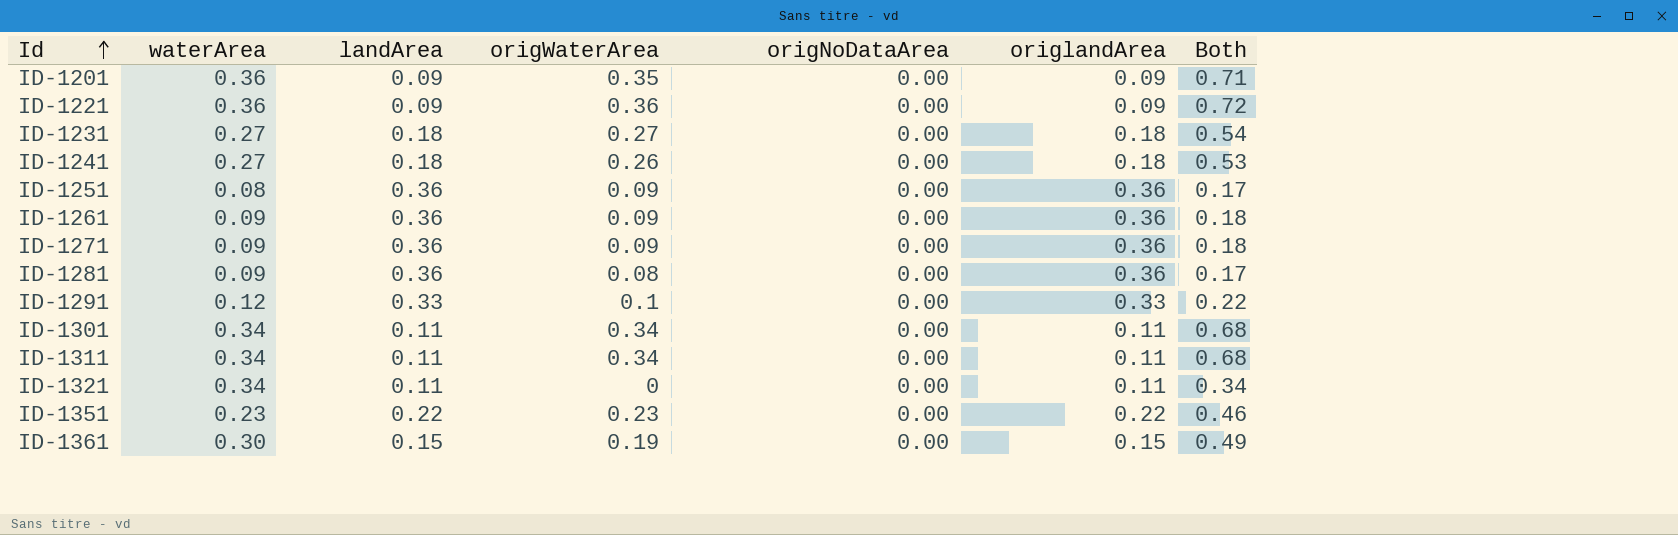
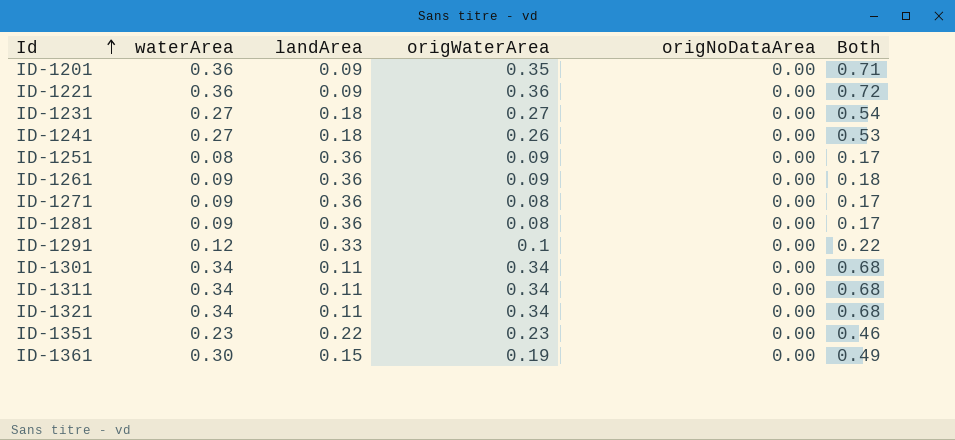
column origlandArea | position: 6 -> none
ID-1271 | origWaterArea: 0.09 -> 0.08
ID-1271 | Both: 0.18 -> 0.17
ID-1321 | origWaterArea: 0 -> 0.34
ID-1321 | Both: 0.34 -> 0.68

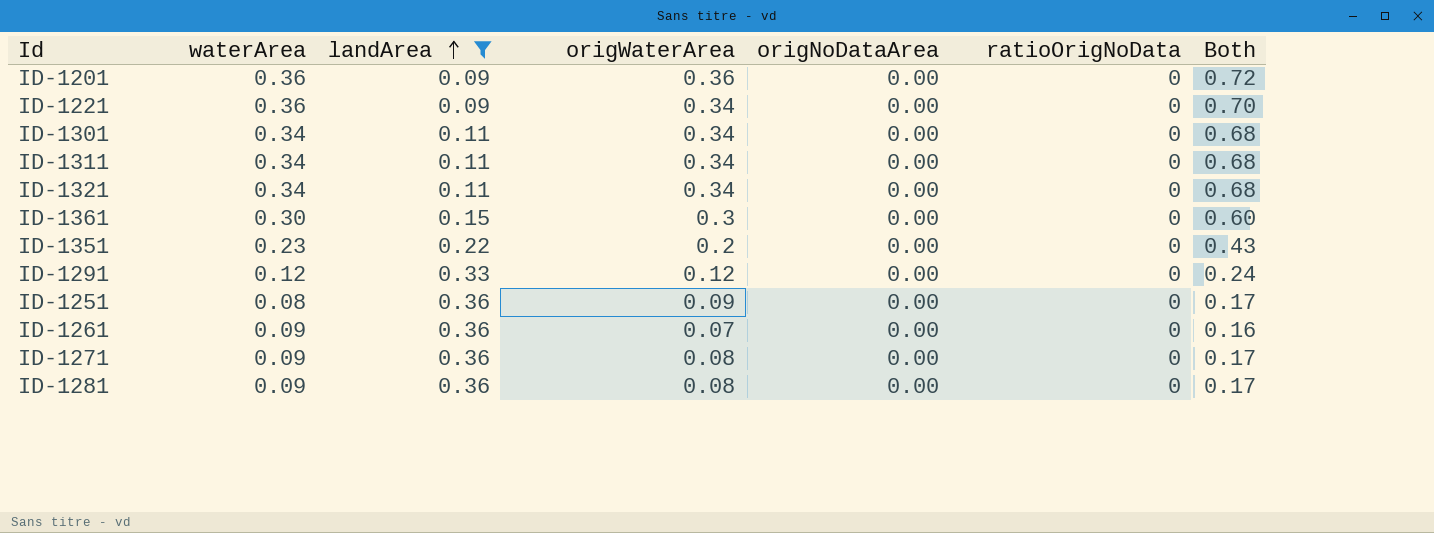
filter: none -> landArea != 0.18
row order: Id ascending -> landArea ascending
column ratioOrigNoData | position: none -> 6
ID-1201 | origWaterArea: 0.35 -> 0.36
ID-1201 | Both: 0.71 -> 0.72
ID-1221 | origWaterArea: 0.36 -> 0.34
ID-1221 | Both: 0.72 -> 0.70
ID-1361 | origWaterArea: 0.19 -> 0.3
ID-1361 | Both: 0.49 -> 0.60
ID-1351 | origWaterArea: 0.23 -> 0.2
ID-1351 | Both: 0.46 -> 0.43
ID-1291 | origWaterArea: 0.1 -> 0.12
ID-1291 | Both: 0.22 -> 0.24
ID-1261 | origWaterArea: 0.09 -> 0.07
ID-1261 | Both: 0.18 -> 0.16

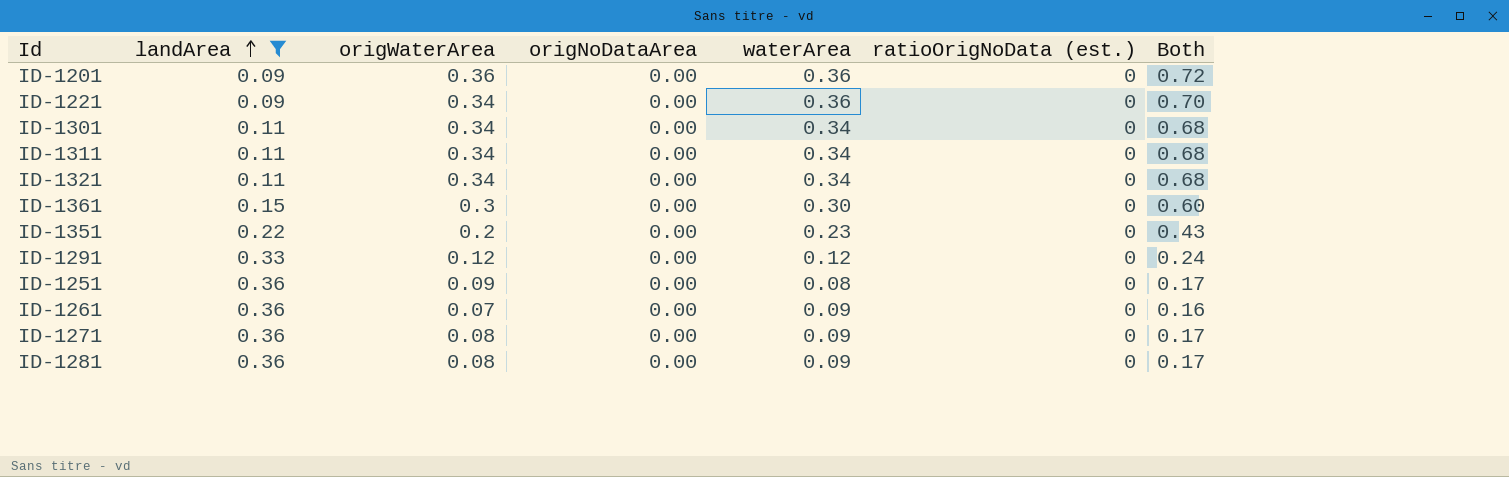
column waterArea | position: 2 -> 5
column name: ratioOrigNoData -> ratioOrigNoData (est.)

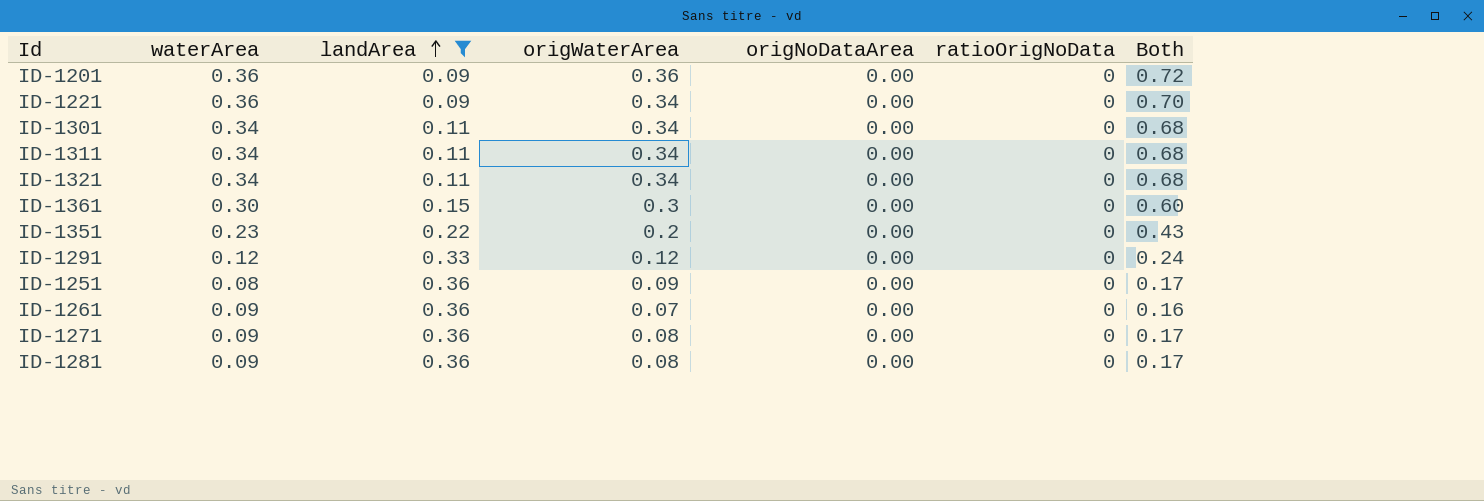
column waterArea | position: 5 -> 2
column name: ratioOrigNoData (est.) -> ratioOrigNoData

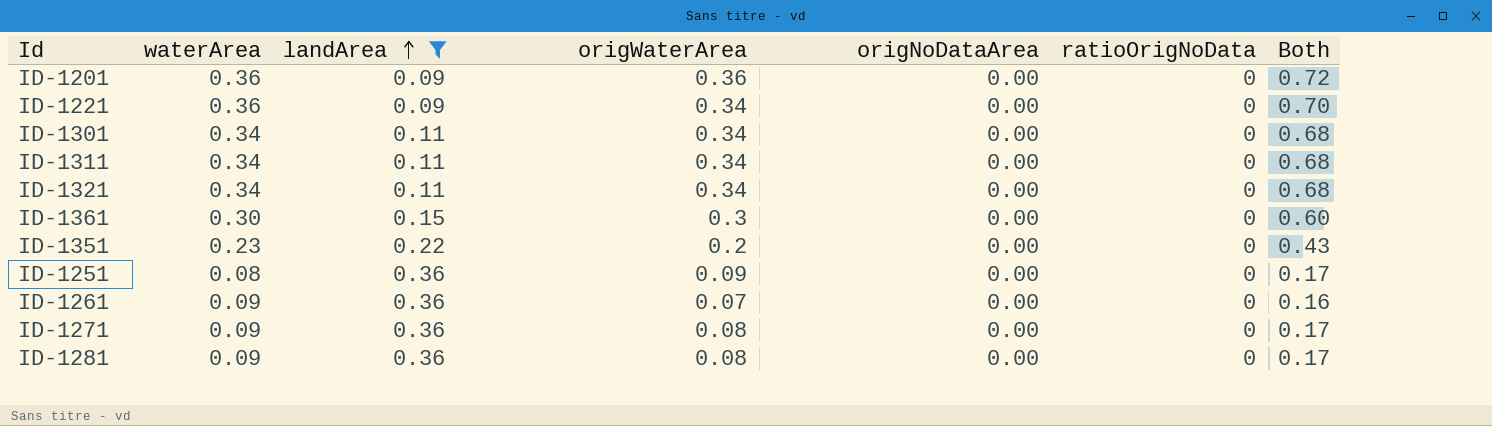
row ID-1291: 0.12 | 0.33 | 0.12 | 0.00 | 0 | 0.24 -> none

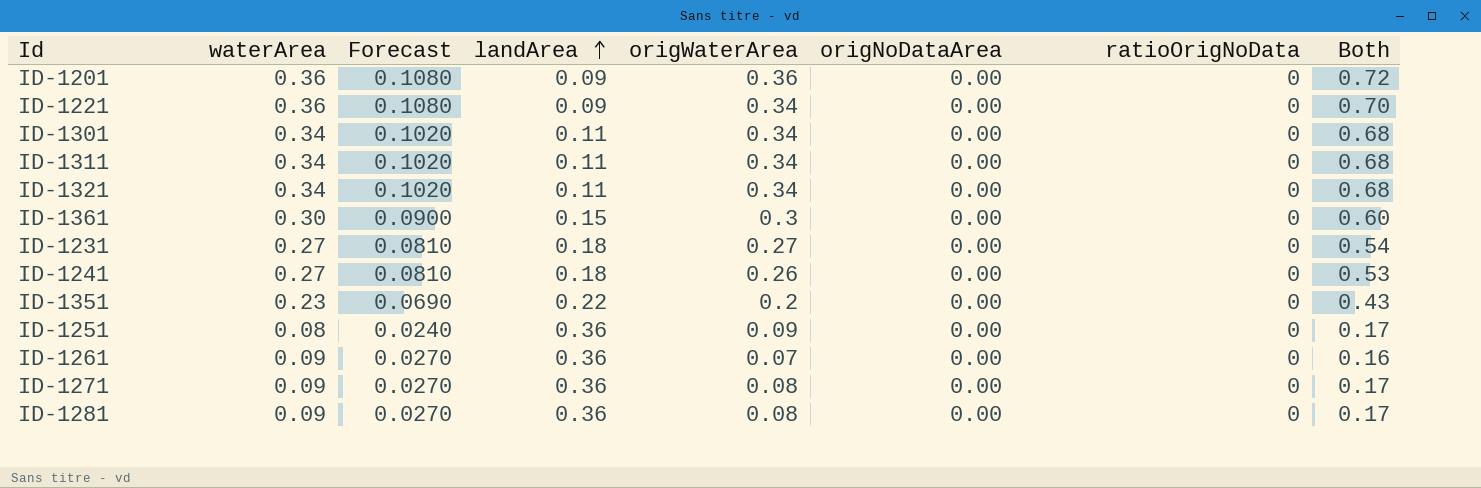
filter: landArea != 0.18 -> none
column Forecast | formula: none -> [waterArea] * 0.3

